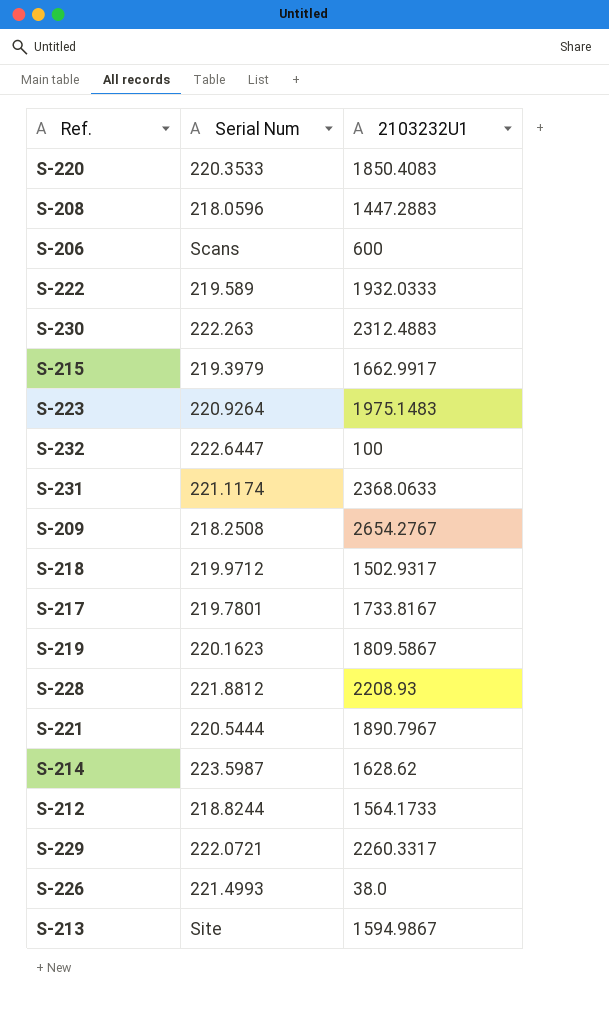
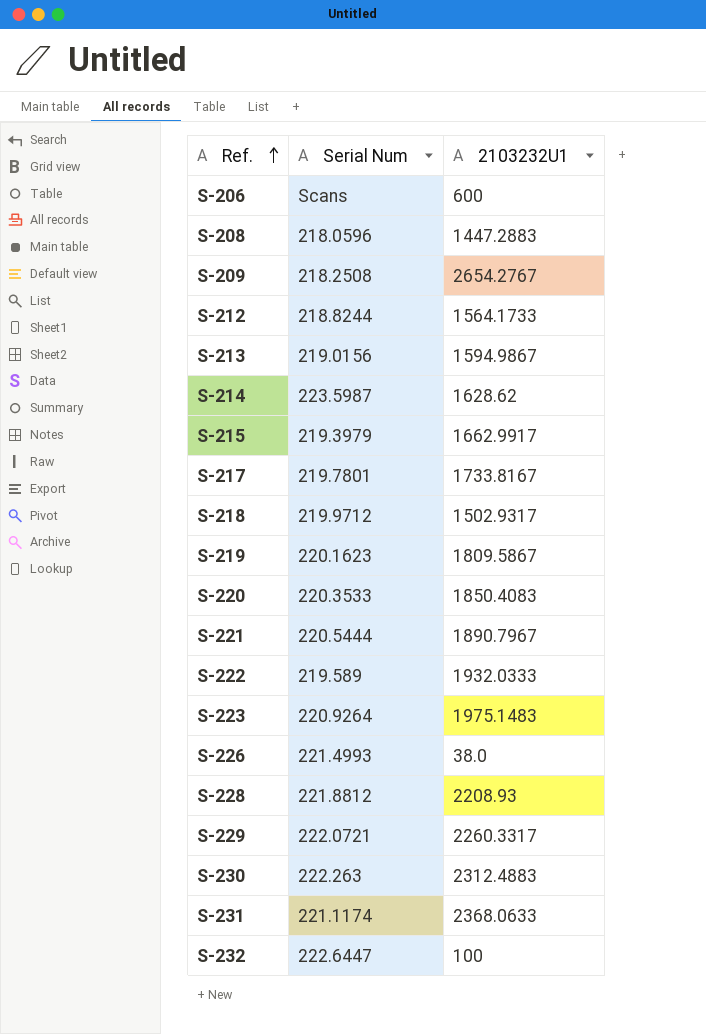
row order: none -> Ref. ascending
S-213 | Serial Num: Site -> 219.0156

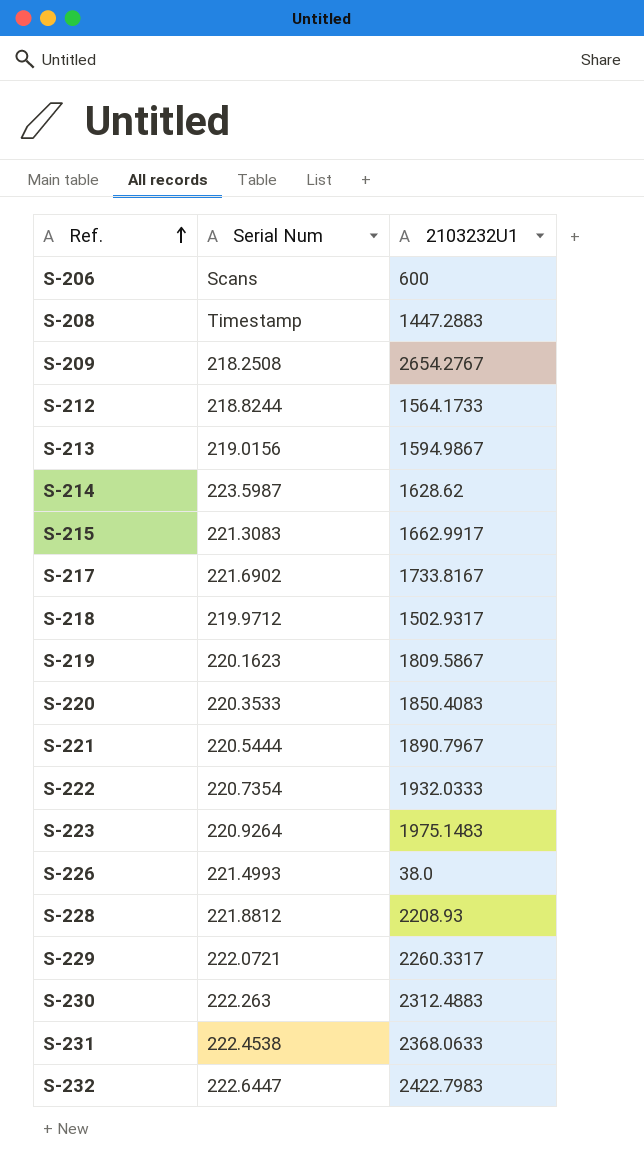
S-208 | Serial Num: 218.0596 -> Timestamp
S-215 | Serial Num: 219.3979 -> 221.3083
S-217 | Serial Num: 219.7801 -> 221.6902
S-222 | Serial Num: 219.589 -> 220.7354
S-231 | Serial Num: 221.1174 -> 222.4538
S-232 | 2103232U1: 100 -> 2422.7983

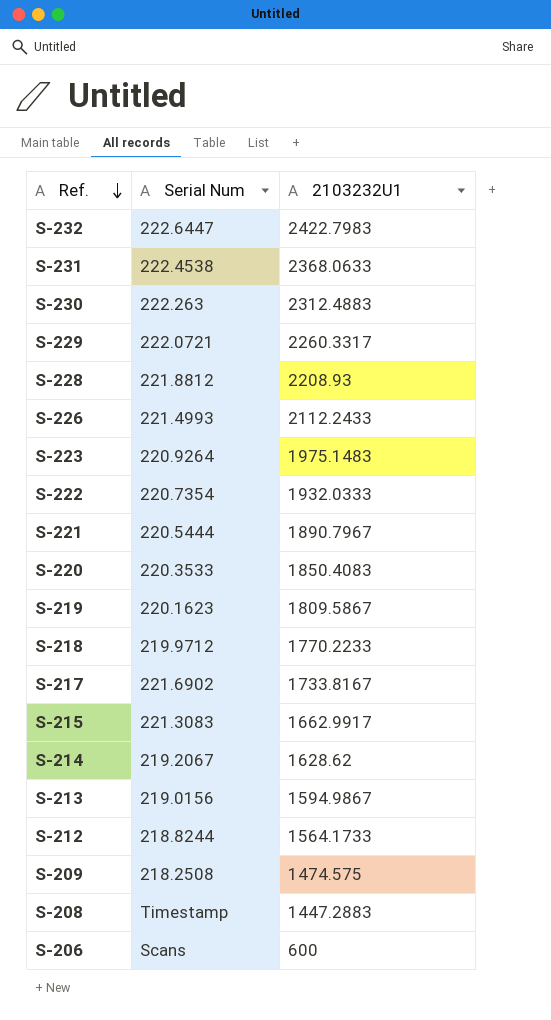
row order: Ref. ascending -> Ref. descending
S-226 | 2103232U1: 38.0 -> 2112.2433
S-218 | 2103232U1: 1502.9317 -> 1770.2233
S-214 | Serial Num: 223.5987 -> 219.2067
S-209 | 2103232U1: 2654.2767 -> 1474.575

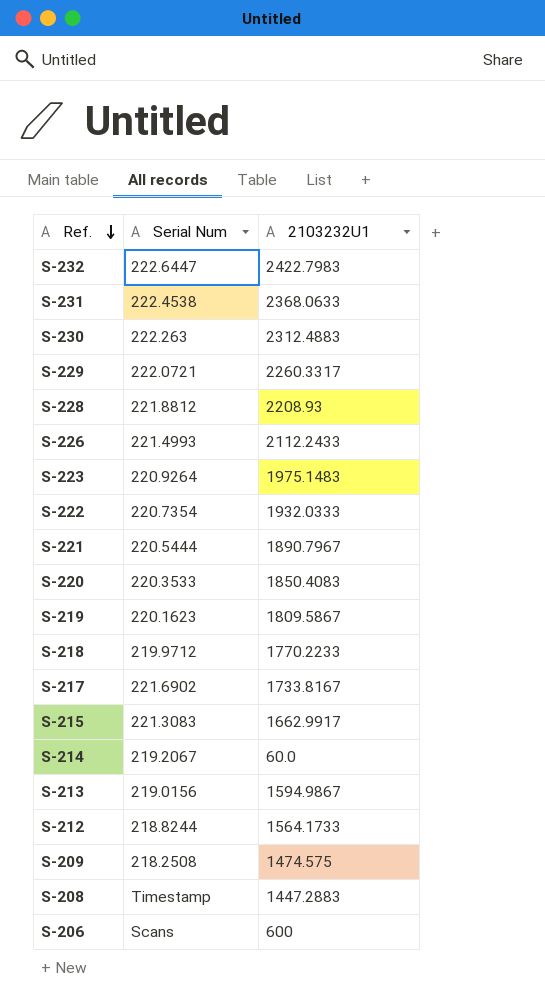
S-214 | 2103232U1: 1628.62 -> 60.0

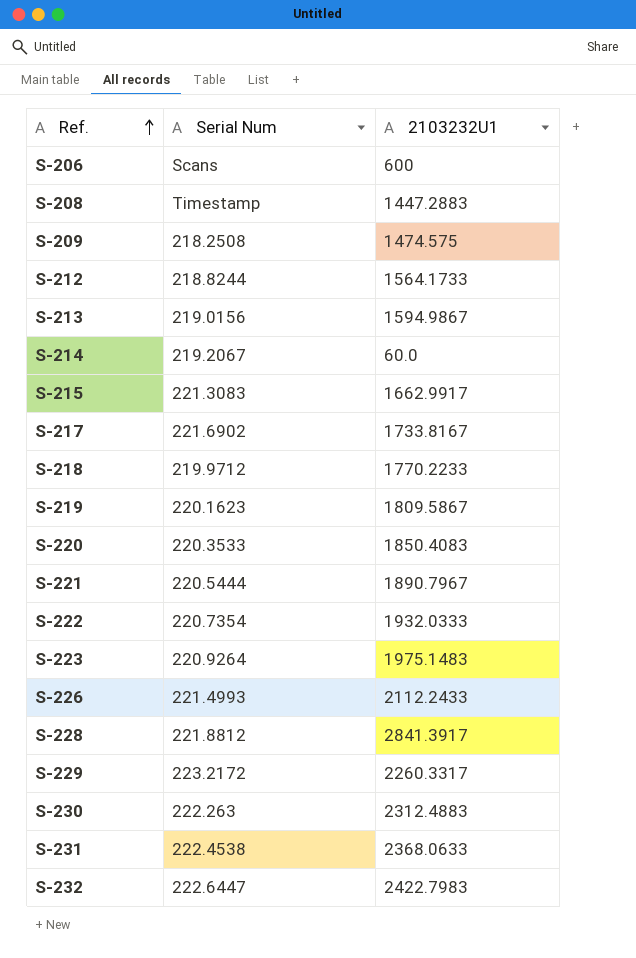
row order: Ref. descending -> Ref. ascending
S-228 | 2103232U1: 2208.93 -> 2841.3917
S-229 | Serial Num: 222.0721 -> 223.2172

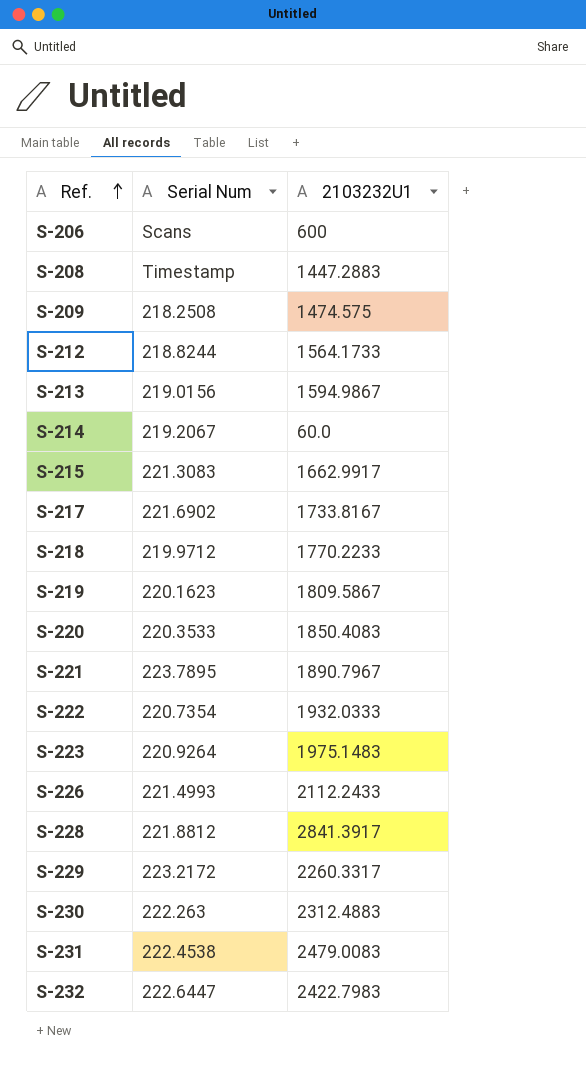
S-221 | Serial Num: 220.5444 -> 223.7895
S-231 | 2103232U1: 2368.0633 -> 2479.0083

